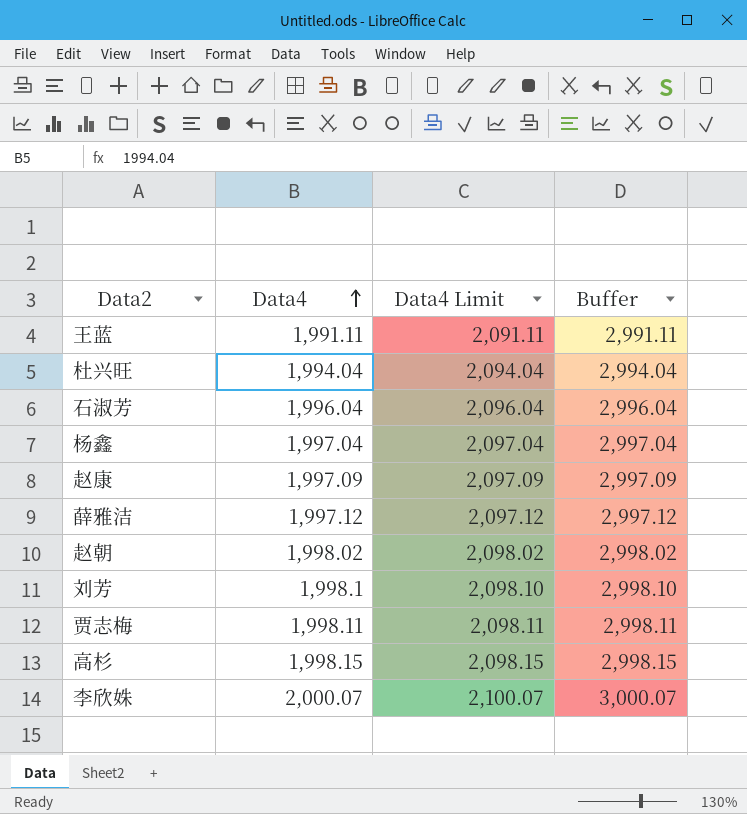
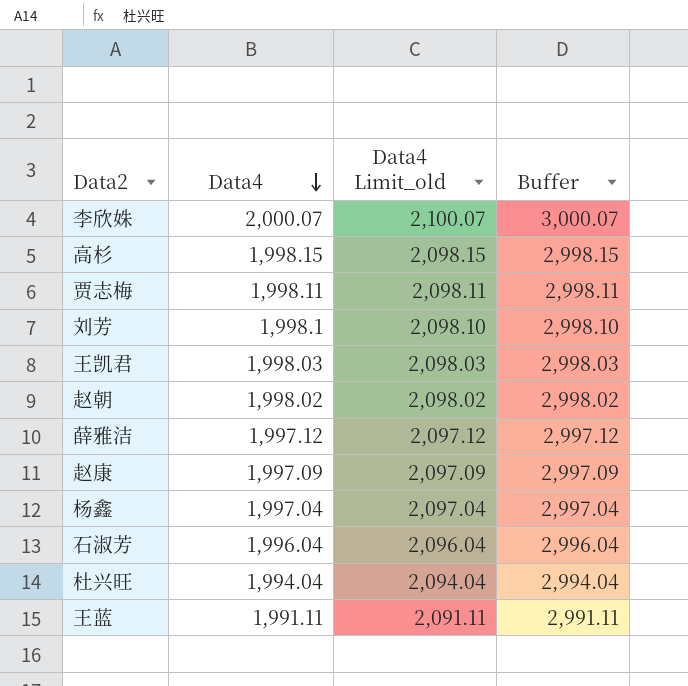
row order: Data4 ascending -> Data4 descending
column name: Data4 Limit -> Data4 Limit_old
row 王凯君: none -> 1,998.03 | 2,098.03 | 2,998.03

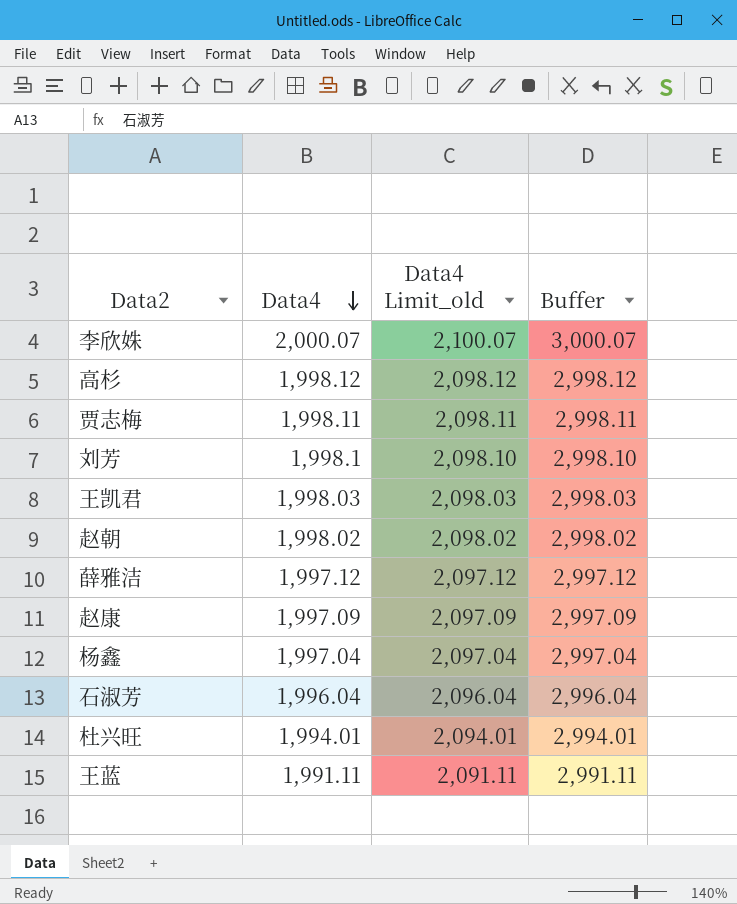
高杉 | Data4: 1,998.15 -> 1,998.12
高杉 | Data4 Limit_old: 2,098.15 -> 2,098.12
高杉 | Buffer: 2,998.15 -> 2,998.12
杜兴旺 | Data4: 1,994.04 -> 1,994.01
杜兴旺 | Data4 Limit_old: 2,094.04 -> 2,094.01
杜兴旺 | Buffer: 2,994.04 -> 2,994.01

